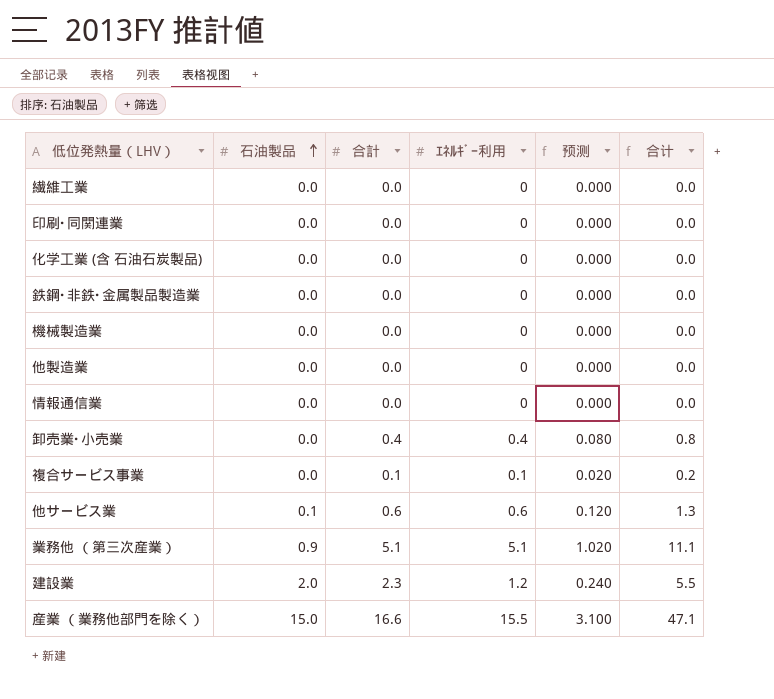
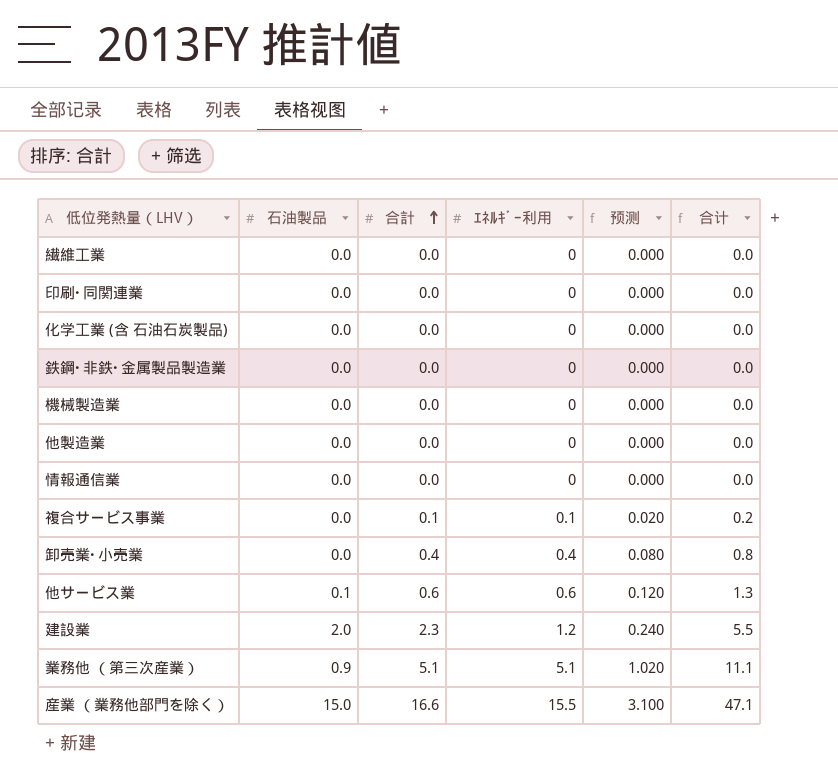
row order: 石油製品 ascending -> 合計 ascending

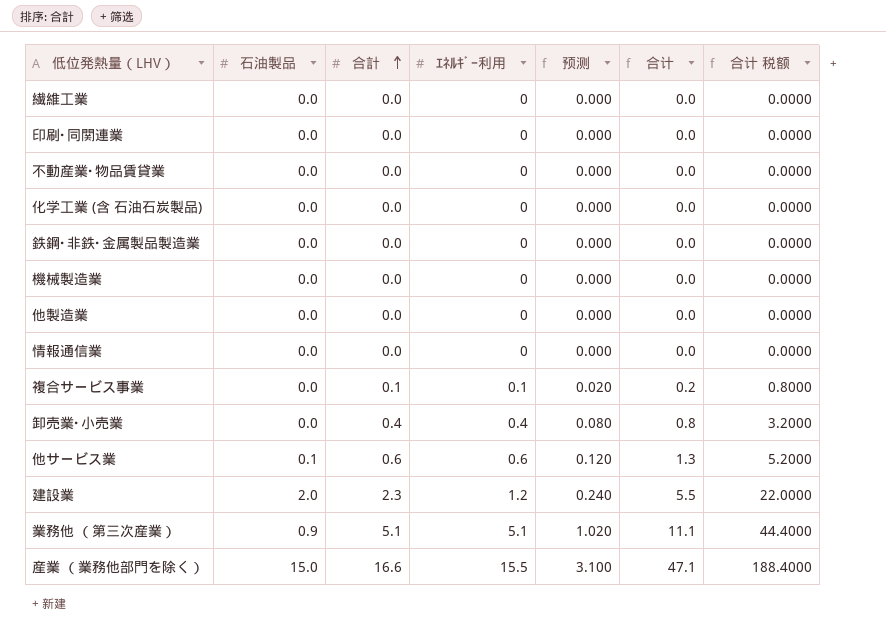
column 合计 税额 | formula: none -> [合计] * 4
row 不動産業･物品賃貸業: none -> 0.0 | 0.0 | 0 | 0.000 | 0.0 | 0.0000

